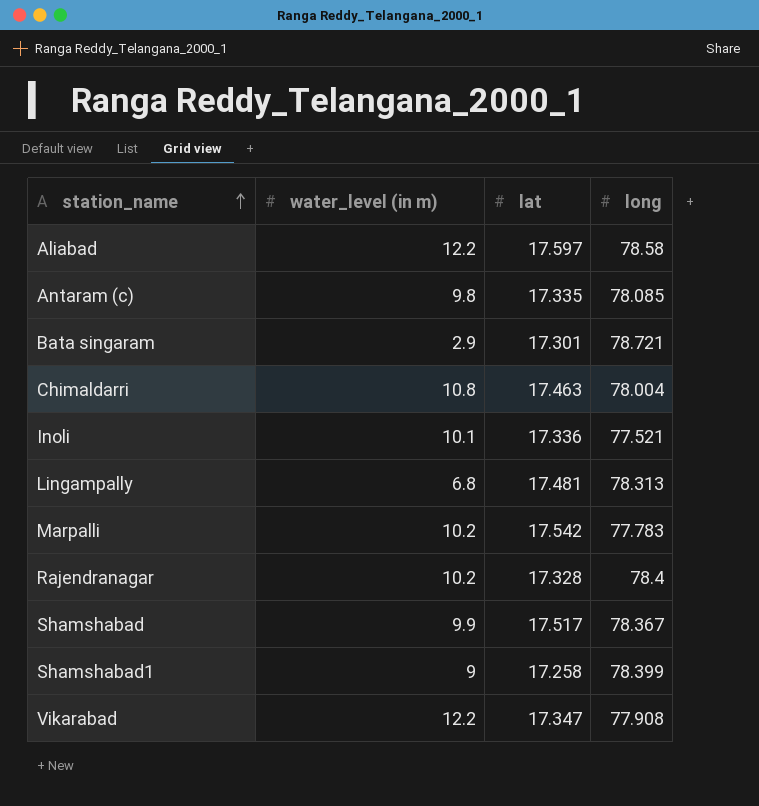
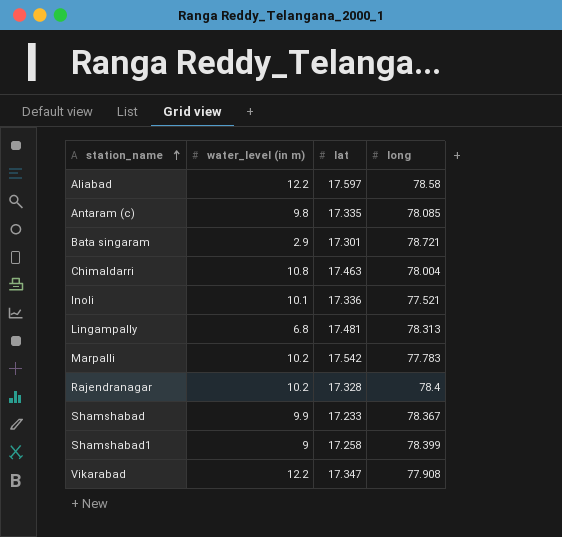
Shamshabad | lat: 17.517 -> 17.233

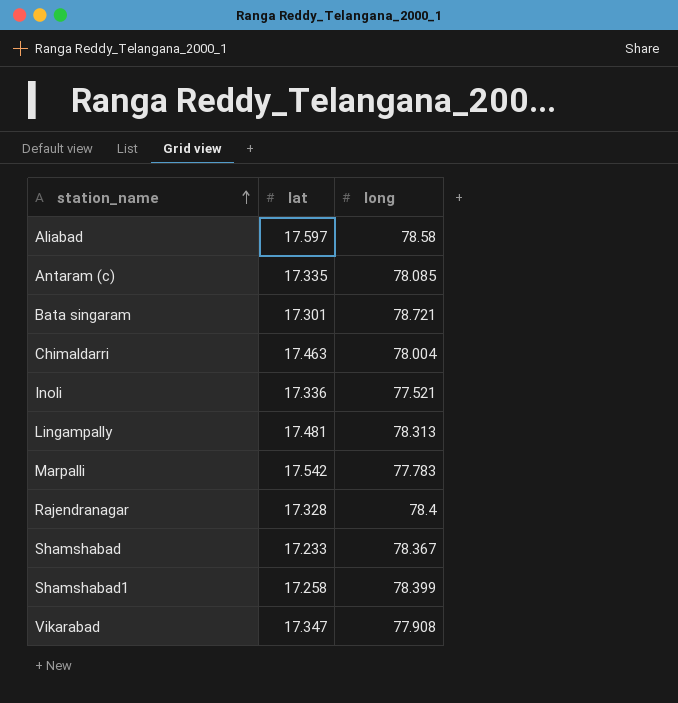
column water_level (in m) | position: 2 -> none

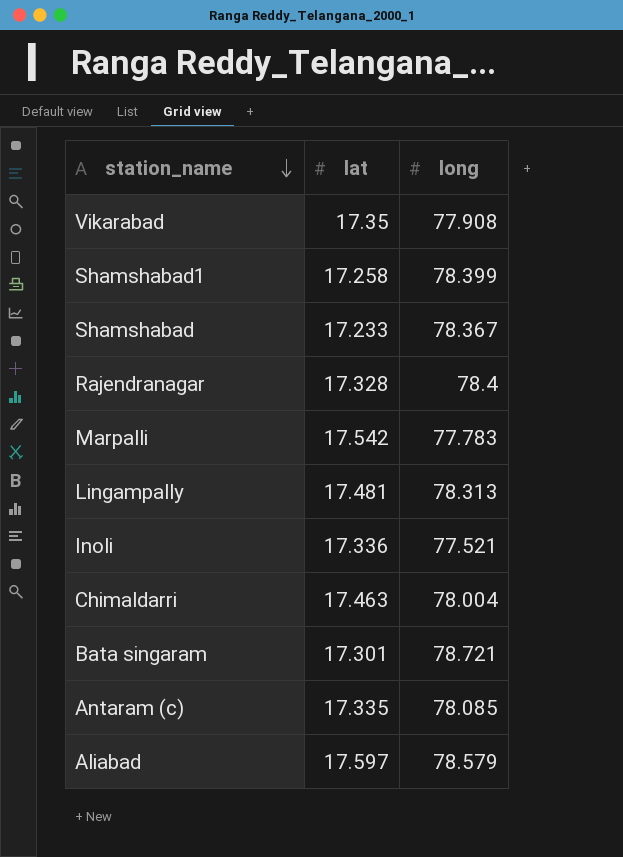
row order: station_name ascending -> station_name descending
Vikarabad | lat: 17.347 -> 17.35
Aliabad | long: 78.58 -> 78.579

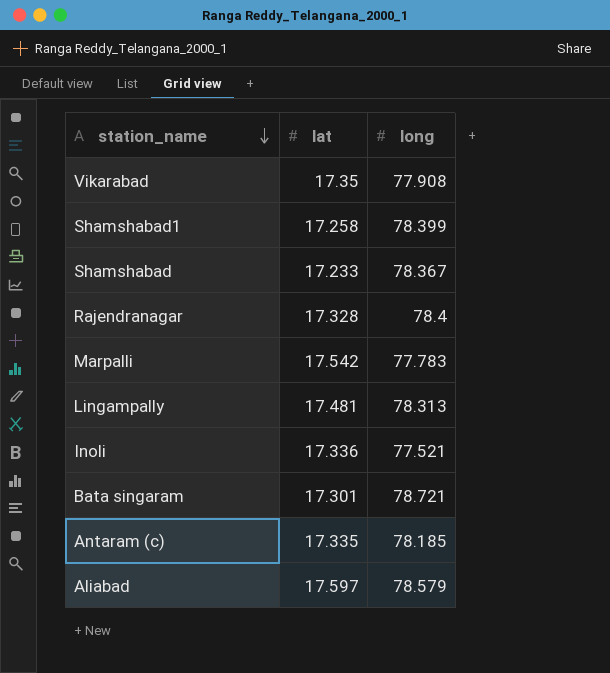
row Chimaldarri: 17.463 | 78.004 -> none
Antaram (c) | long: 78.085 -> 78.185

